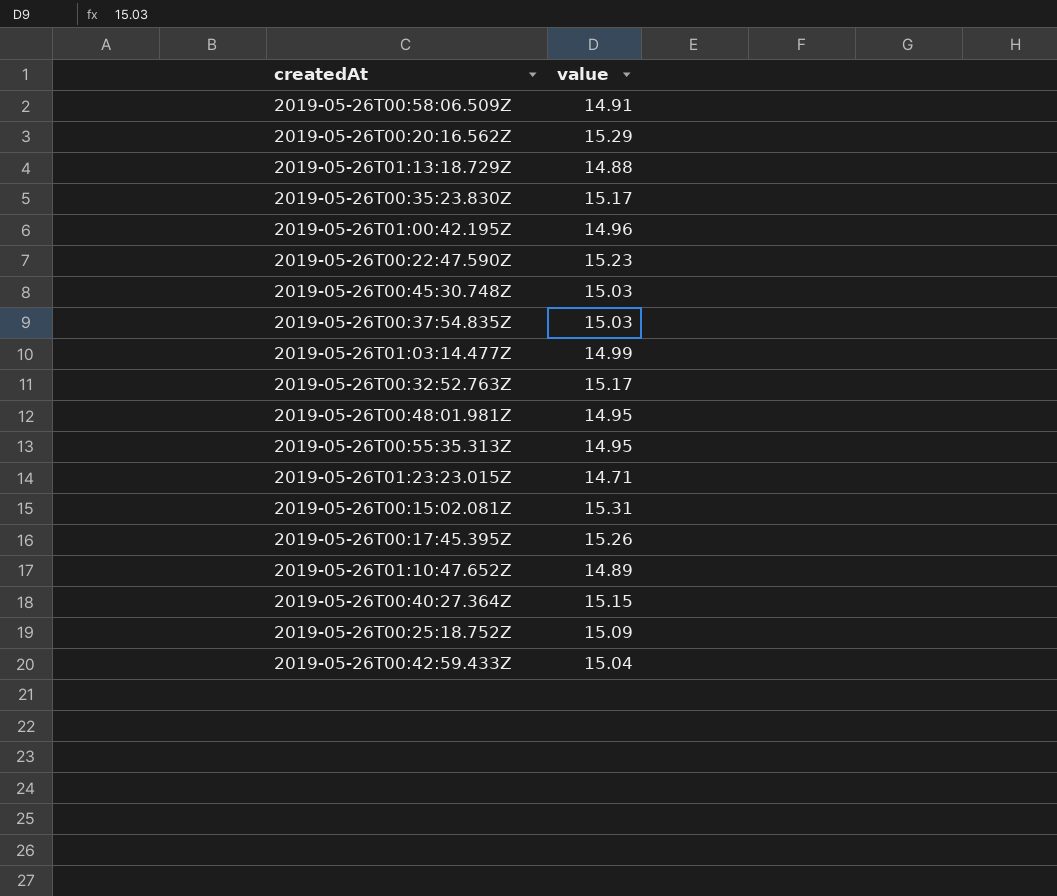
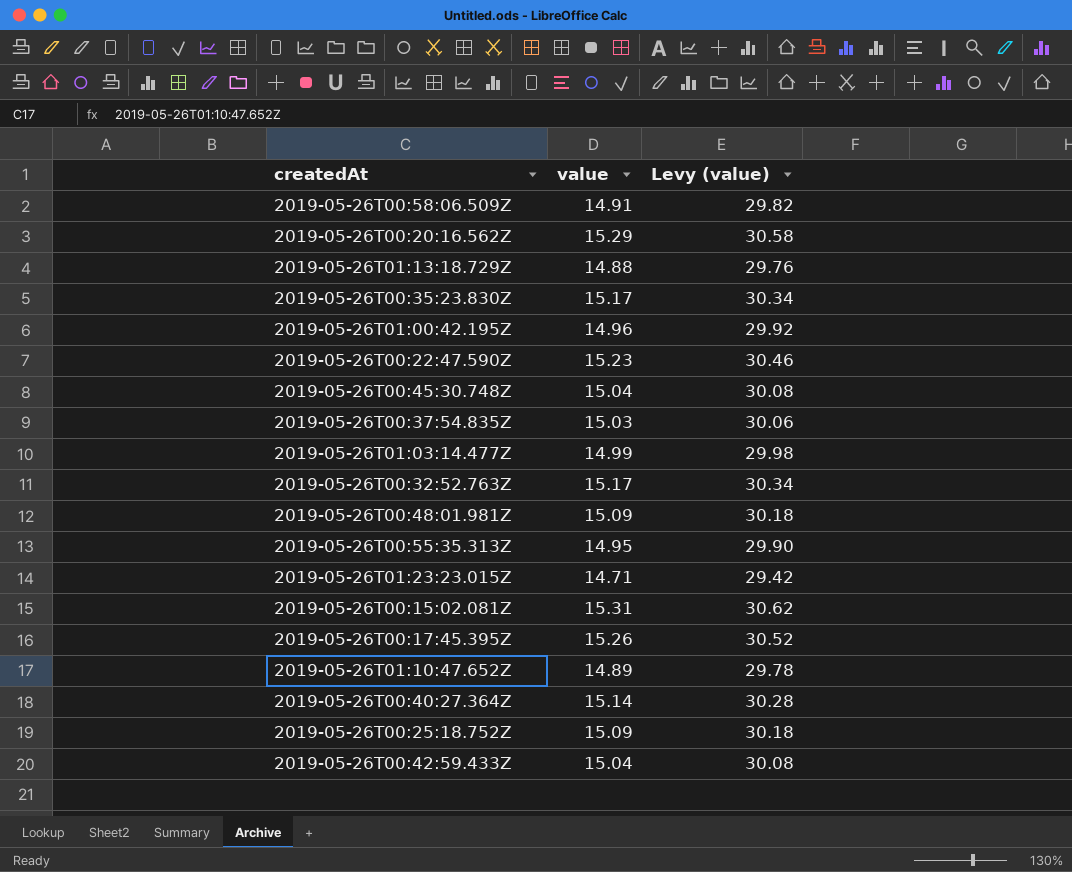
column Levy (value) | formula: none -> [value] * 2
2019-05-26T00:45:30.748Z | value: 15.03 -> 15.04
2019-05-26T00:48:01.981Z | value: 14.95 -> 15.09
2019-05-26T00:40:27.364Z | value: 15.15 -> 15.14

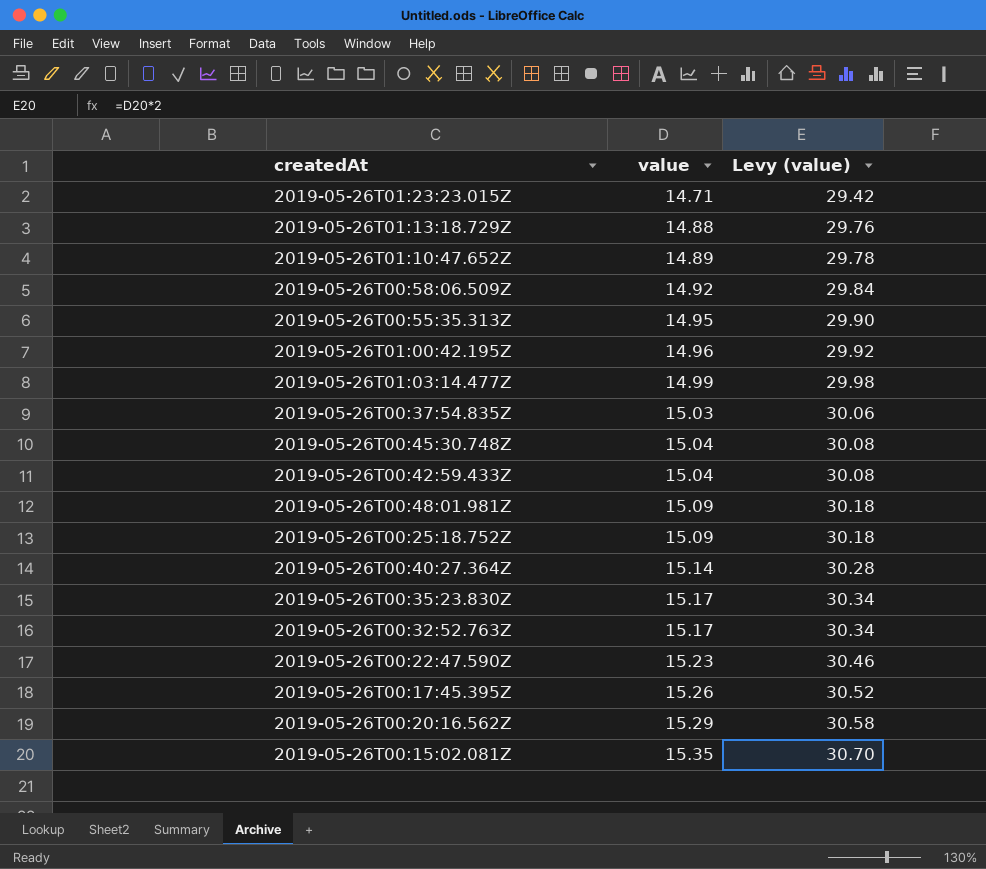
row order: none -> value ascending
2019-05-26T00:58:06.509Z | value: 14.91 -> 14.92
2019-05-26T00:58:06.509Z | Levy (value): 29.82 -> 29.84
2019-05-26T00:15:02.081Z | value: 15.31 -> 15.35
2019-05-26T00:15:02.081Z | Levy (value): 30.62 -> 30.70

